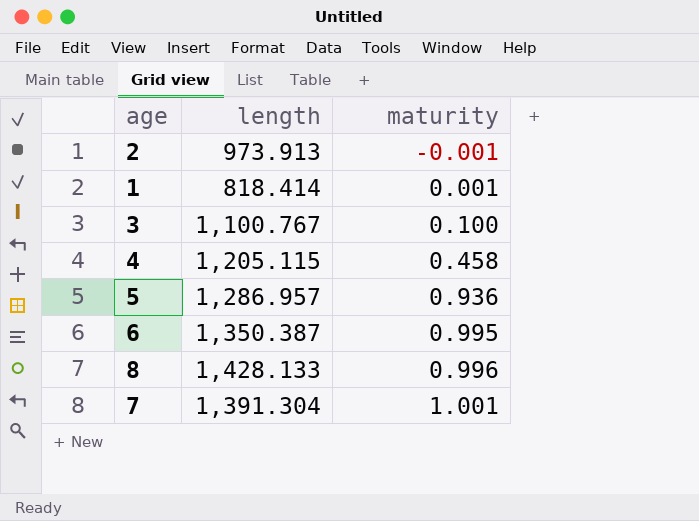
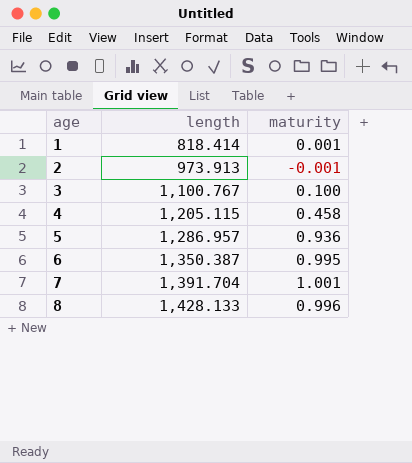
row order: maturity ascending -> age ascending
7 | length: 1,391.304 -> 1,391.704

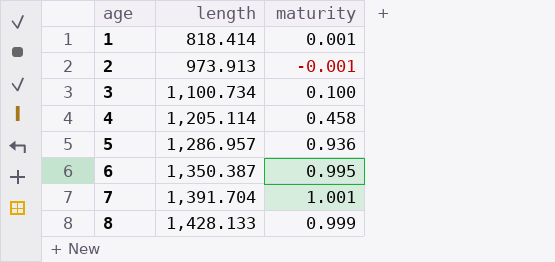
3 | length: 1,100.767 -> 1,100.734
4 | length: 1,205.115 -> 1,205.114
8 | maturity: 0.996 -> 0.999

